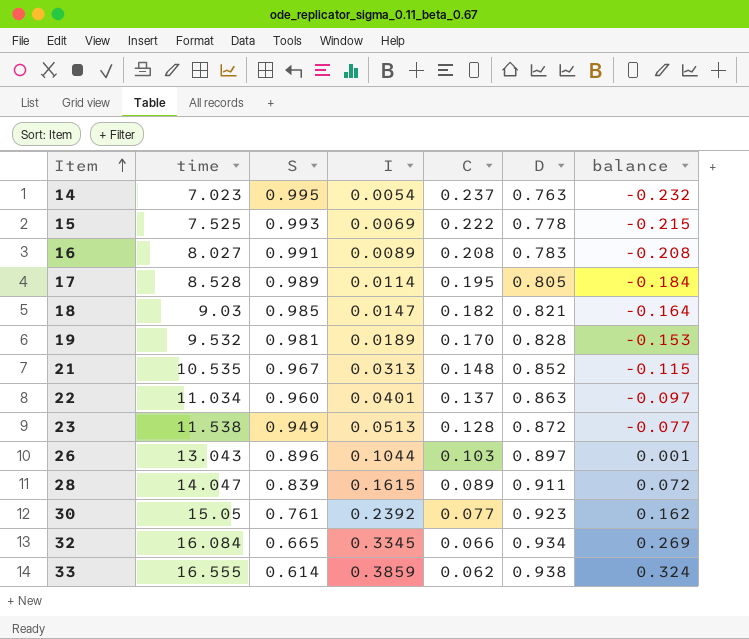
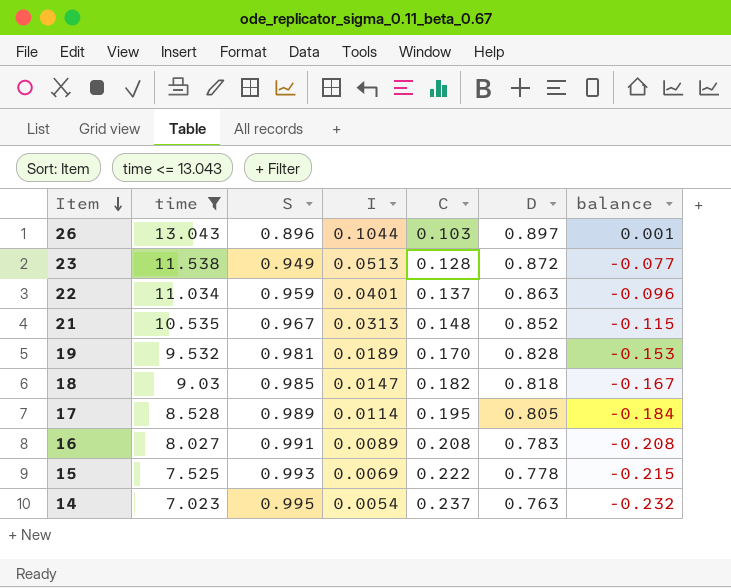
filter: none -> time <= 13.043
row order: Item ascending -> Item descending
22 | S: 0.960 -> 0.959
22 | balance: -0.097 -> -0.096
18 | D: 0.821 -> 0.818
18 | balance: -0.164 -> -0.167

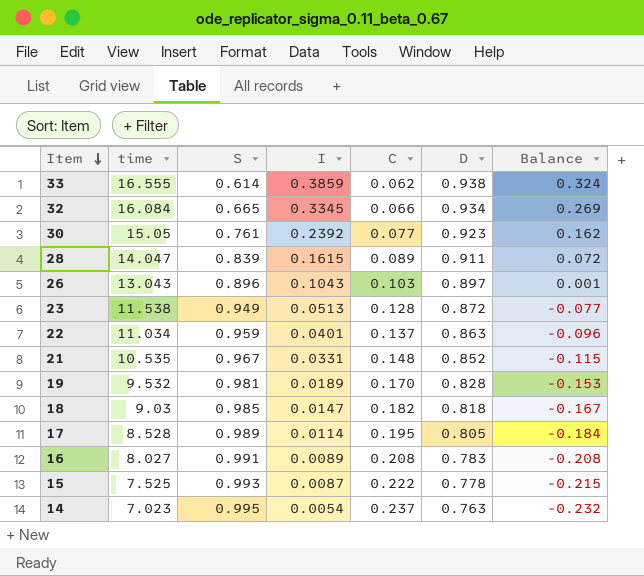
filter: time <= 13.043 -> none
column name: balance -> Balance
26 | I: 0.1044 -> 0.1043
21 | I: 0.0313 -> 0.0331
15 | I: 0.0069 -> 0.0087

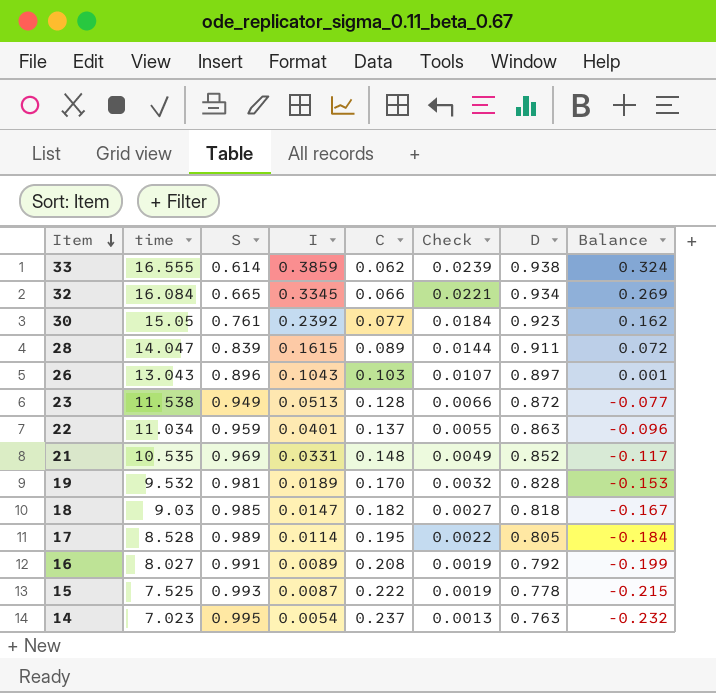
column Check | formula: none -> [I] * [C]
21 | S: 0.967 -> 0.969
21 | Balance: -0.115 -> -0.117
16 | D: 0.783 -> 0.792
16 | Balance: -0.208 -> -0.199

